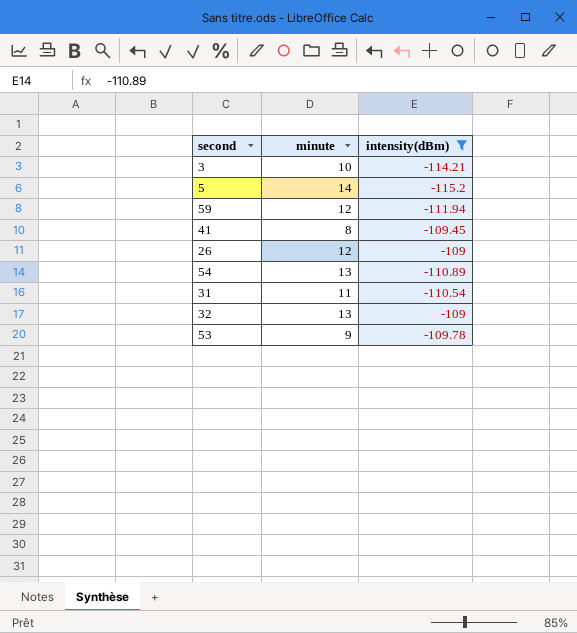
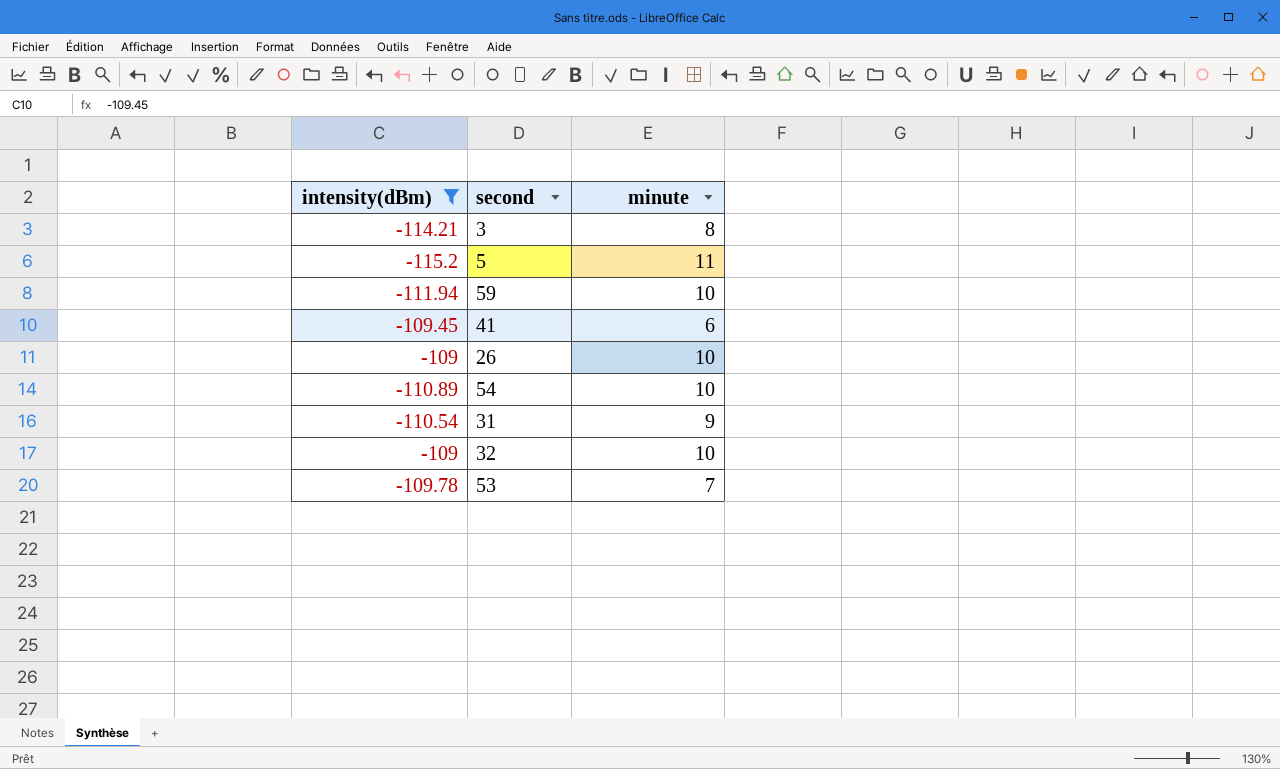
column intensity(dBm) | position: 3 -> 1
3 | minute: 10 -> 8
5 | minute: 14 -> 11
59 | minute: 12 -> 10
41 | minute: 8 -> 6
26 | minute: 12 -> 10
54 | minute: 13 -> 10
31 | minute: 11 -> 9
32 | minute: 13 -> 10
53 | minute: 9 -> 7

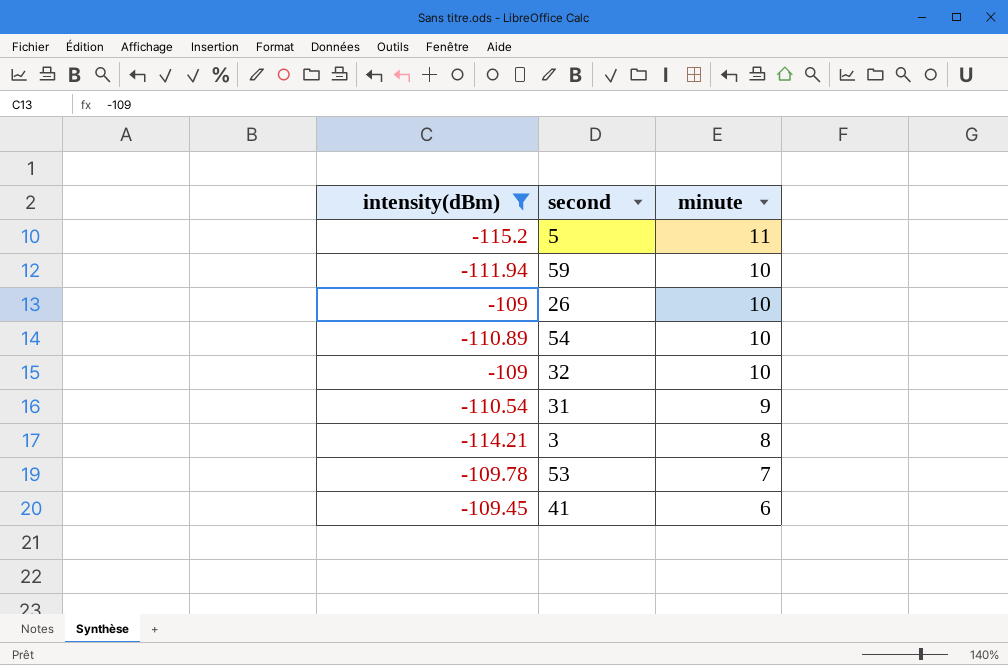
row order: none -> minute descending

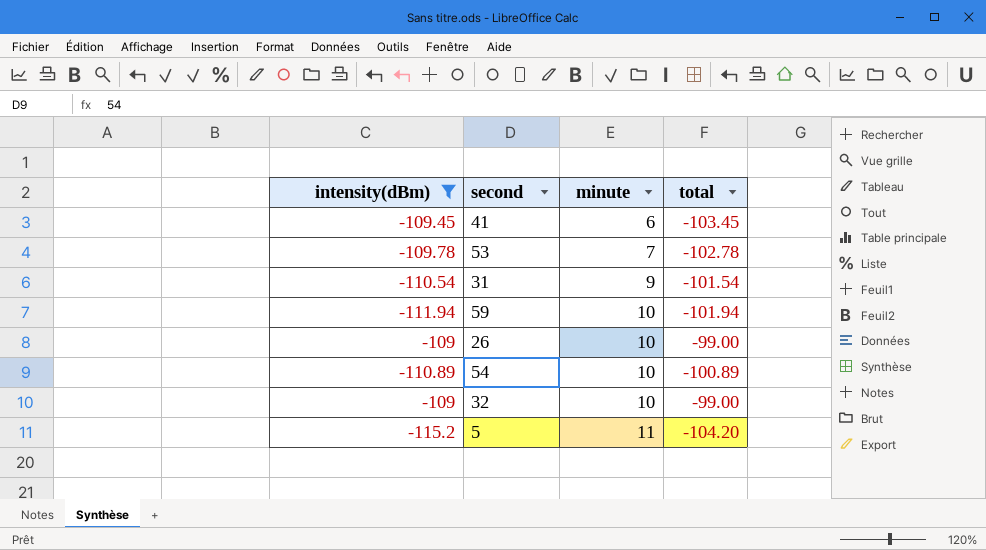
row order: minute descending -> minute ascending
column total | formula: none -> [intensity(dBm)] + [minute]
row 3: -114.21 | 8 -> none

